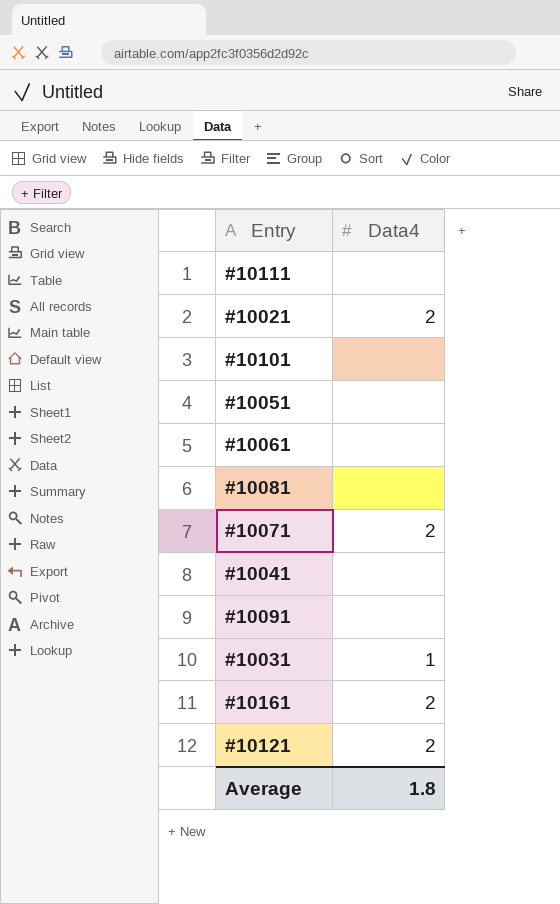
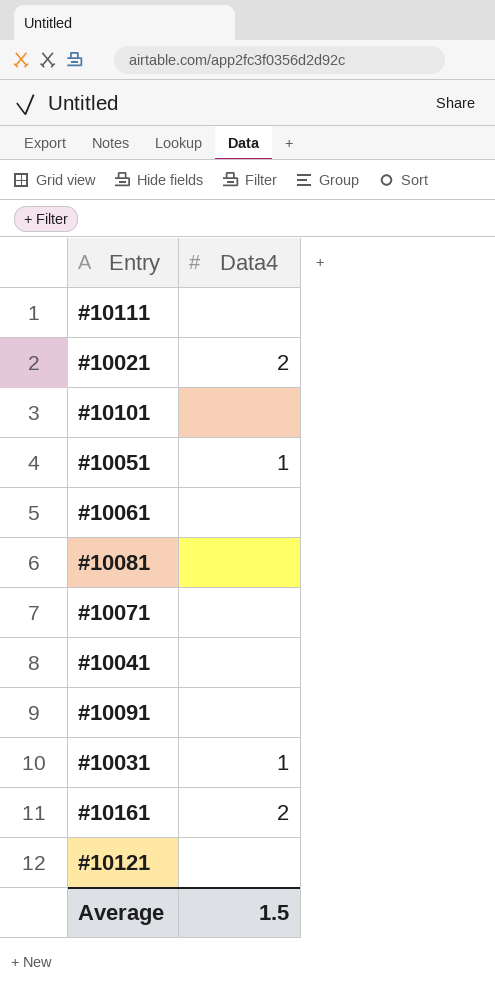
#10051 | Data4: none -> 1
#10071 | Data4: 2 -> none
#10121 | Data4: 2 -> none
Average | Data4: 1.8 -> 1.5

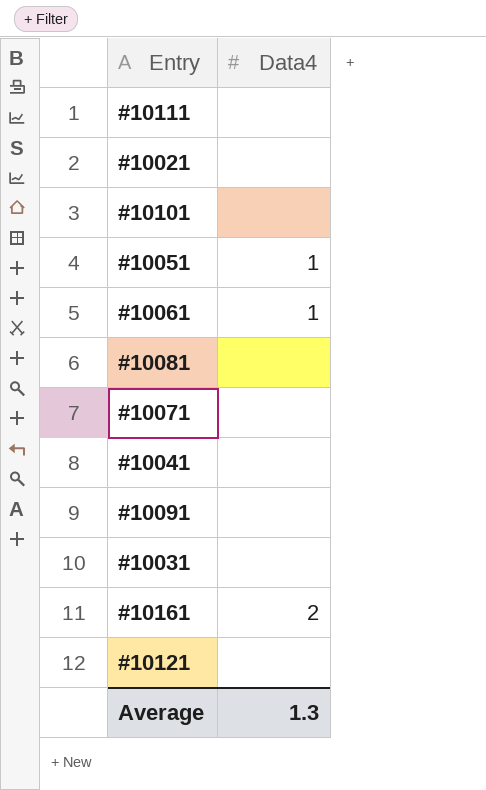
#10021 | Data4: 2 -> none
#10061 | Data4: none -> 1
#10031 | Data4: 1 -> none
Average | Data4: 1.5 -> 1.3

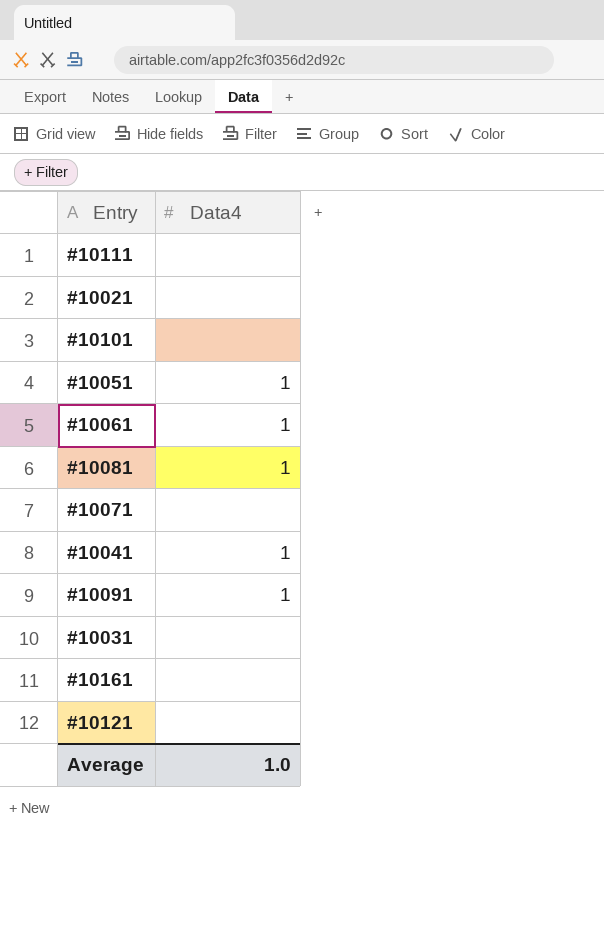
#10081 | Data4: none -> 1
#10041 | Data4: none -> 1
#10091 | Data4: none -> 1
#10161 | Data4: 2 -> none
Average | Data4: 1.3 -> 1.0

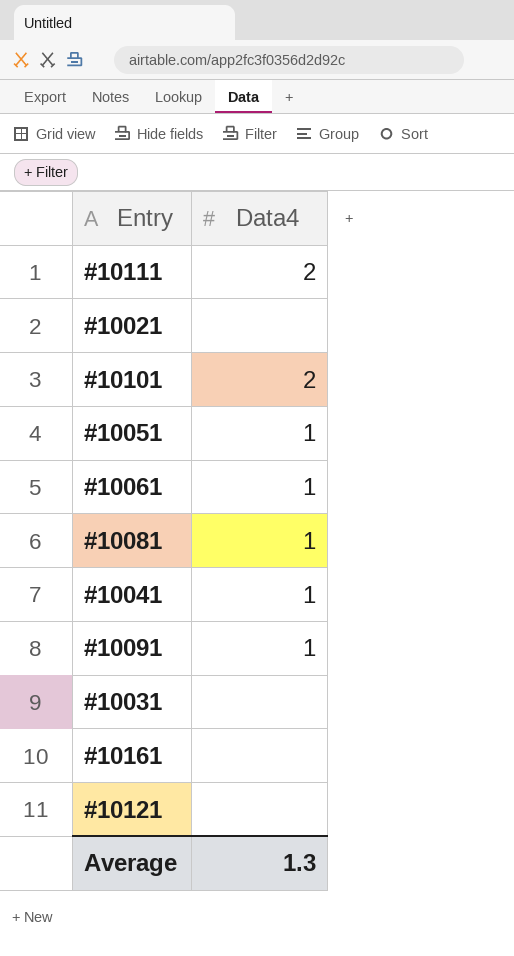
row #10071: none -> none
#10111 | Data4: none -> 2
#10101 | Data4: none -> 2
Average | Data4: 1.0 -> 1.3

